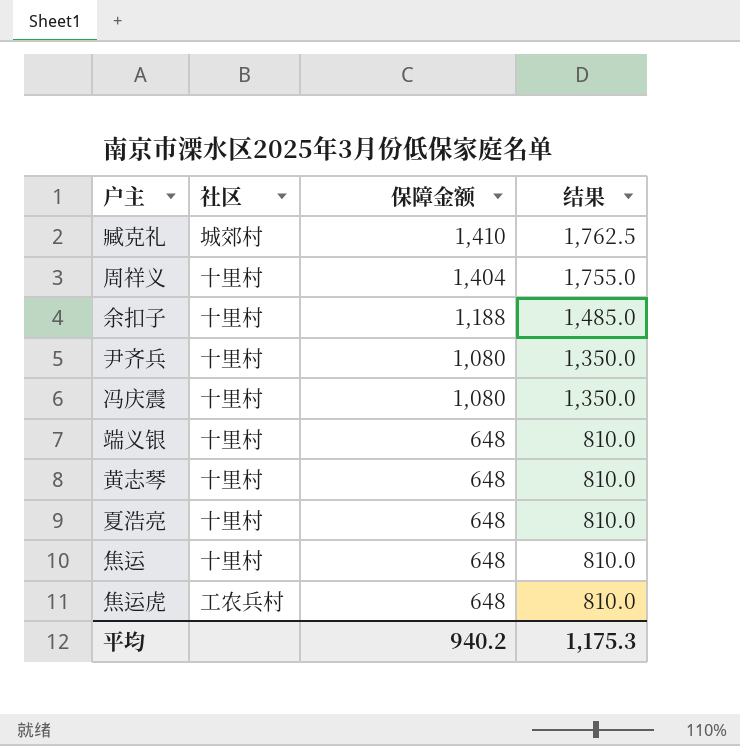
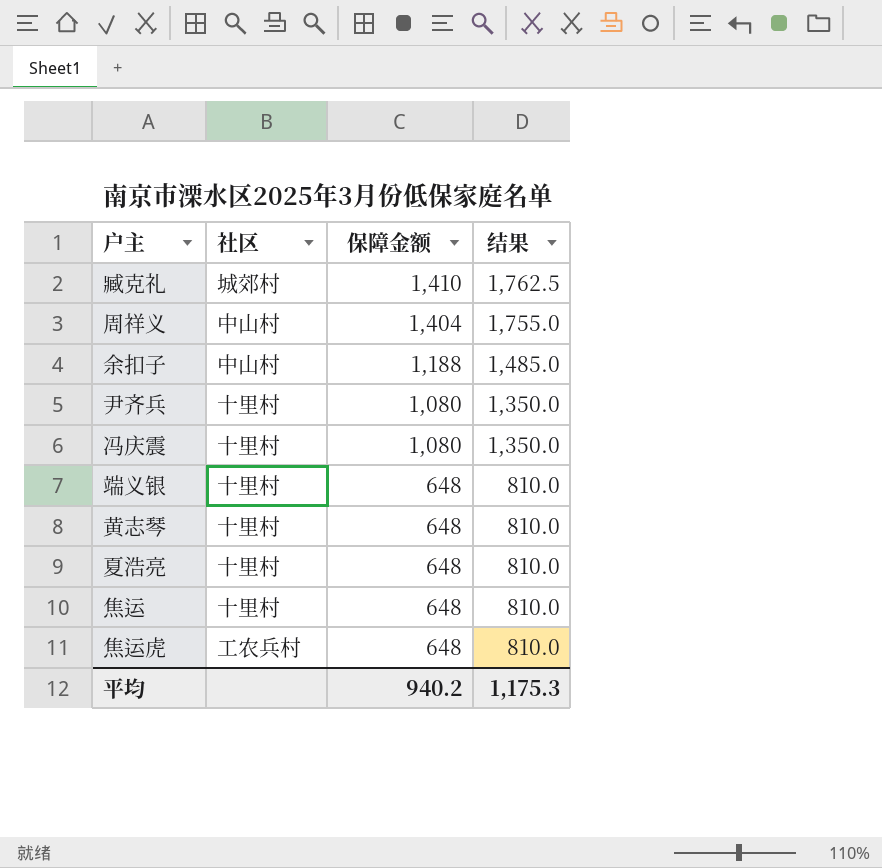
周祥义 | 社区: 十里村 -> 中山村
余扣子 | 社区: 十里村 -> 中山村

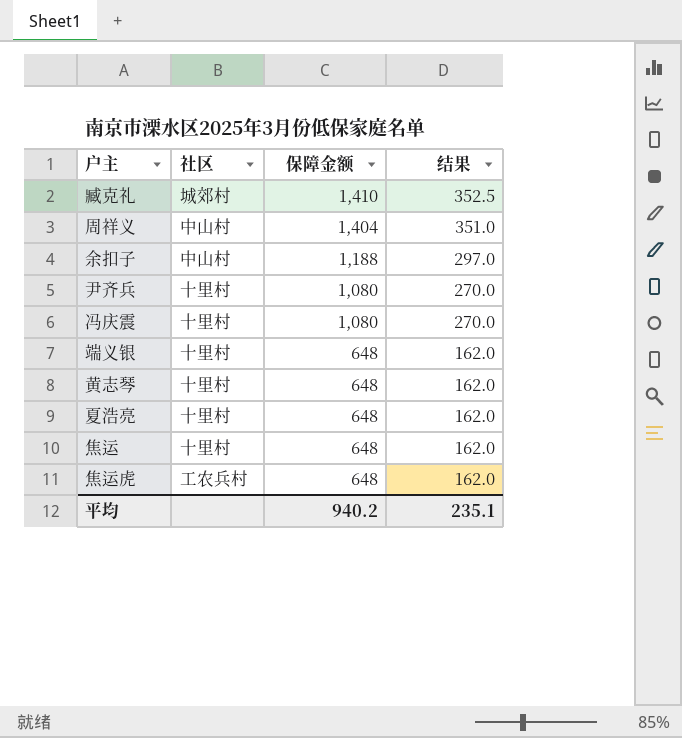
column 结果 | formula: [保障金额] * 1.25 -> [保障金额] * 0.25
平均 | 结果: 1,175.3 -> 235.1

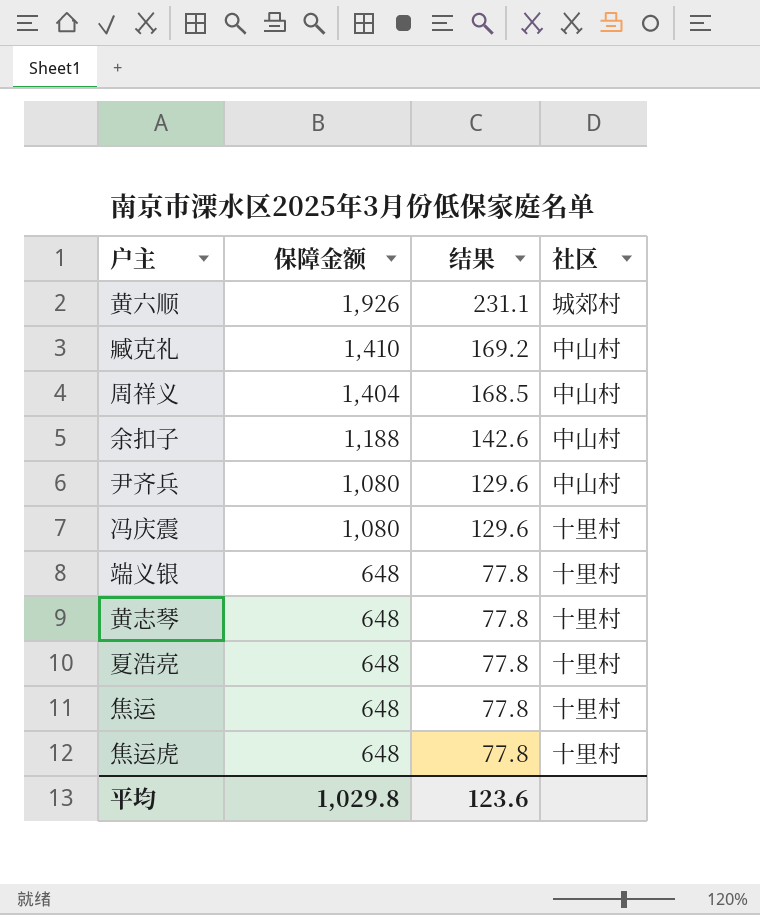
column 结果 | formula: [保障金额] * 0.25 -> [保障金额] * 0.12
column 社区 | position: 2 -> 4
row 黄六顺: none -> 1,926 | 231.1 | 城郊村
臧克礼 | 社区: 城郊村 -> 中山村
尹齐兵 | 社区: 十里村 -> 中山村
焦运虎 | 社区: 工农兵村 -> 十里村
平均 | 保障金额: 940.2 -> 1,029.8
平均 | 结果: 235.1 -> 123.6

